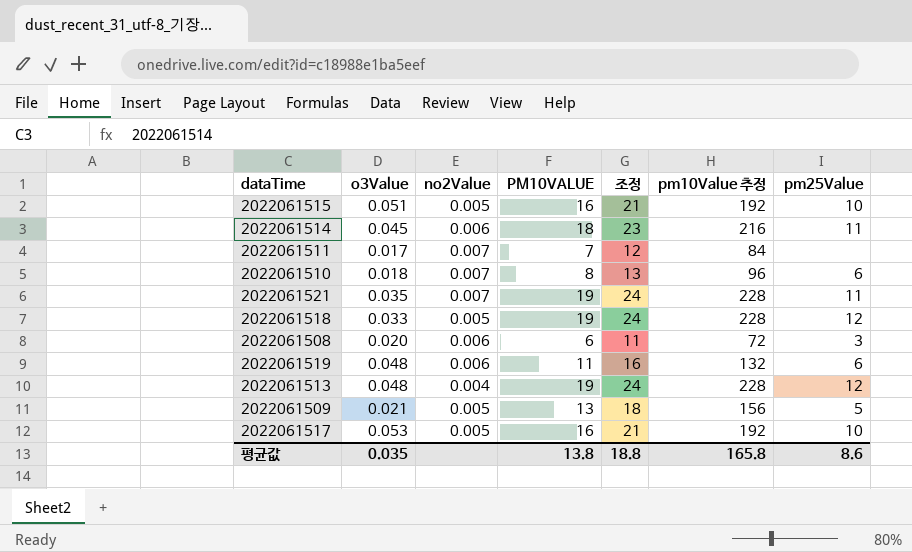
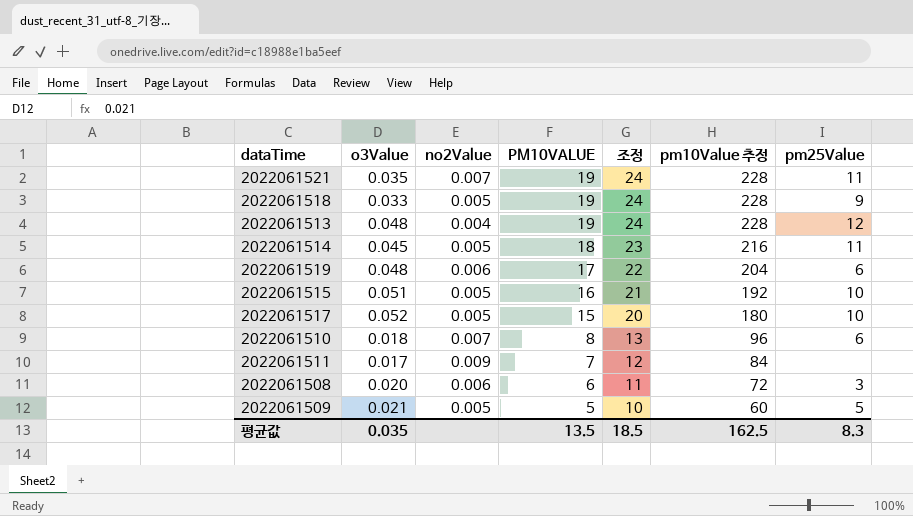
row order: none -> PM10VALUE descending
2022061518 | pm25Value: 12 -> 9
2022061514 | no2Value: 0.006 -> 0.005
2022061519 | PM10VALUE: 11 -> 17
2022061519 | 조정: 16 -> 22
2022061519 | pm10Value 추정: 132 -> 204
2022061517 | o3Value: 0.053 -> 0.052
2022061517 | PM10VALUE: 16 -> 15
2022061517 | 조정: 21 -> 20
2022061517 | pm10Value 추정: 192 -> 180
2022061511 | no2Value: 0.007 -> 0.009
2022061509 | PM10VALUE: 13 -> 5
2022061509 | 조정: 18 -> 10
2022061509 | pm10Value 추정: 156 -> 60
평균값 | PM10VALUE: 13.8 -> 13.5
평균값 | 조정: 18.8 -> 18.5
평균값 | pm10Value 추정: 165.8 -> 162.5
평균값 | pm25Value: 8.6 -> 8.3

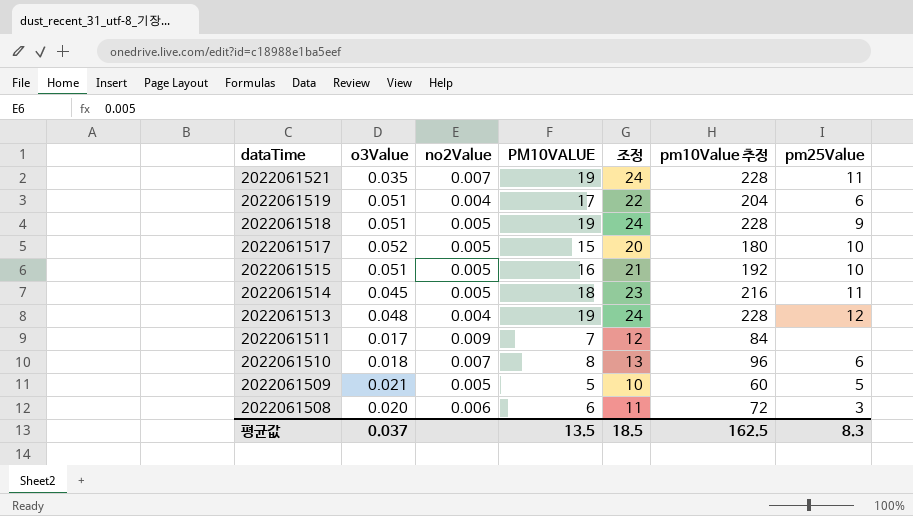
row order: PM10VALUE descending -> dataTime descending
2022061519 | o3Value: 0.048 -> 0.051
2022061519 | no2Value: 0.006 -> 0.004
2022061518 | o3Value: 0.033 -> 0.051
평균값 | o3Value: 0.035 -> 0.037

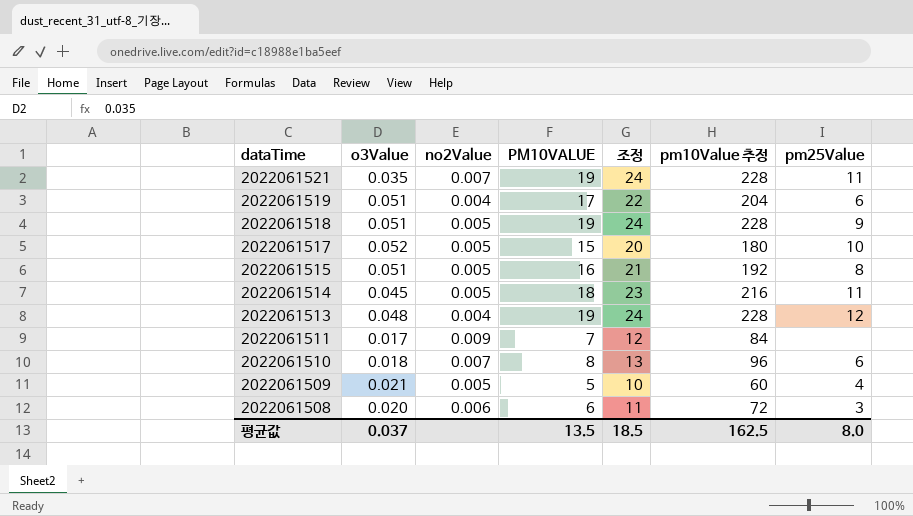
2022061515 | pm25Value: 10 -> 8
2022061509 | pm25Value: 5 -> 4
평균값 | pm25Value: 8.3 -> 8.0

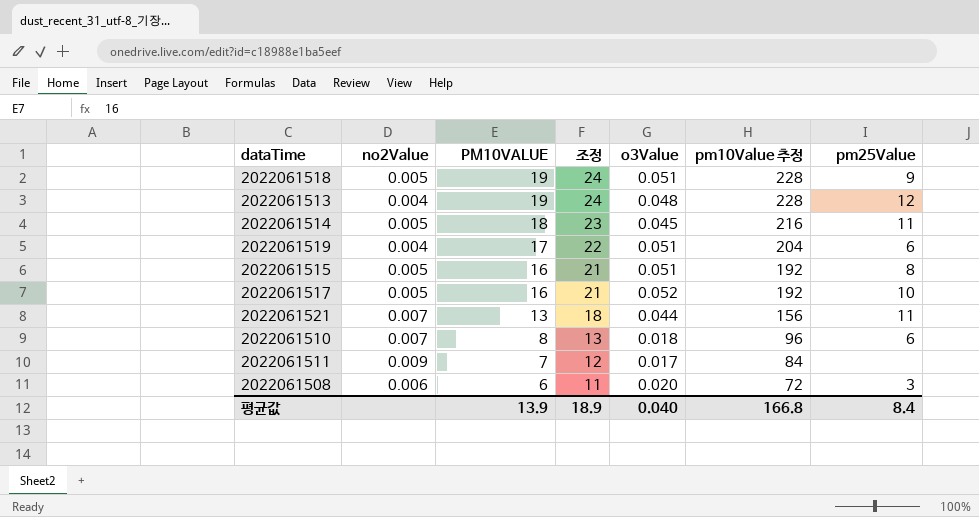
row order: dataTime descending -> PM10VALUE descending
column o3Value | position: 2 -> 5
row 2022061509: 0.021 | 0.005 | 5 | 10 | 60 | 4 -> none
2022061517 | PM10VALUE: 15 -> 16
2022061517 | 조정: 20 -> 21
2022061517 | pm10Value 추정: 180 -> 192
2022061521 | PM10VALUE: 19 -> 13
2022061521 | 조정: 24 -> 18
2022061521 | o3Value: 0.035 -> 0.044
2022061521 | pm10Value 추정: 228 -> 156
평균값 | PM10VALUE: 13.5 -> 13.9
평균값 | 조정: 18.5 -> 18.9
평균값 | o3Value: 0.037 -> 0.040
평균값 | pm10Value 추정: 162.5 -> 166.8
평균값 | pm25Value: 8.0 -> 8.4

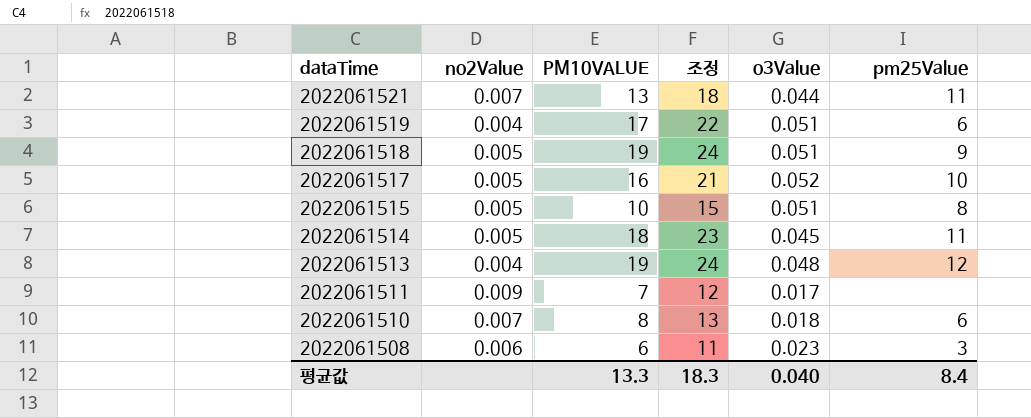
row order: PM10VALUE descending -> dataTime descending
column pm10Value 추정 | formula: [PM10VALUE] * 12 -> none
2022061515 | PM10VALUE: 16 -> 10
2022061515 | 조정: 21 -> 15
2022061508 | o3Value: 0.020 -> 0.023
평균값 | PM10VALUE: 13.9 -> 13.3
평균값 | 조정: 18.9 -> 18.3

